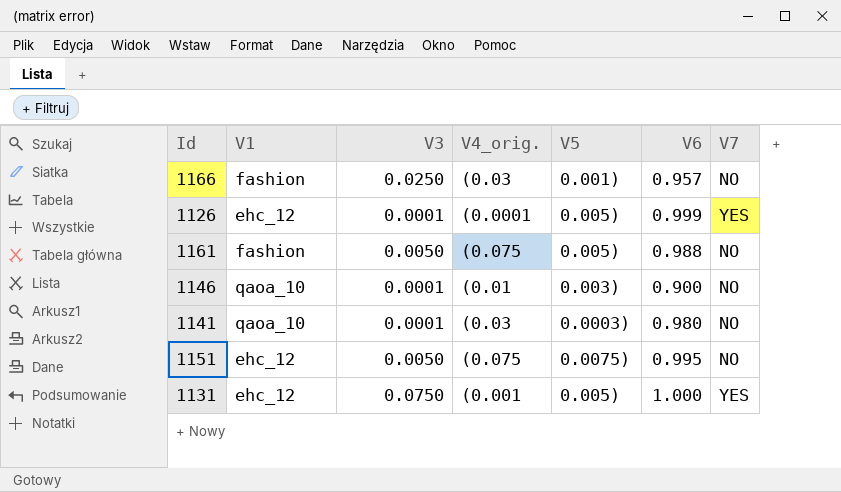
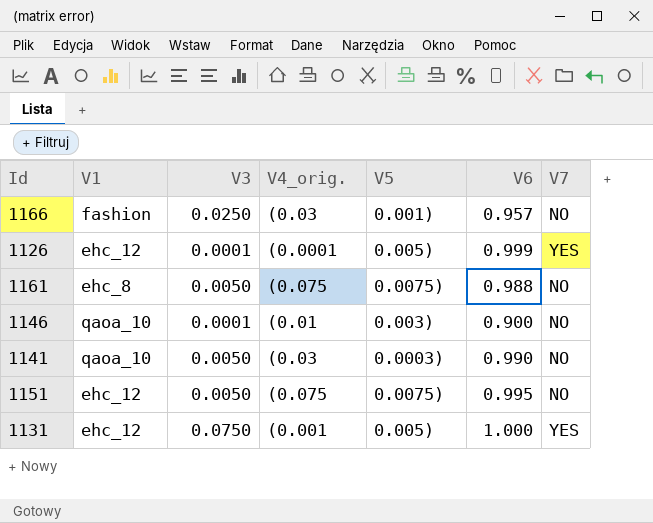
1161 | V1: fashion -> ehc_8
1161 | V5: 0.005) -> 0.0075)
1141 | V3: 0.0001 -> 0.0050
1141 | V6: 0.980 -> 0.990

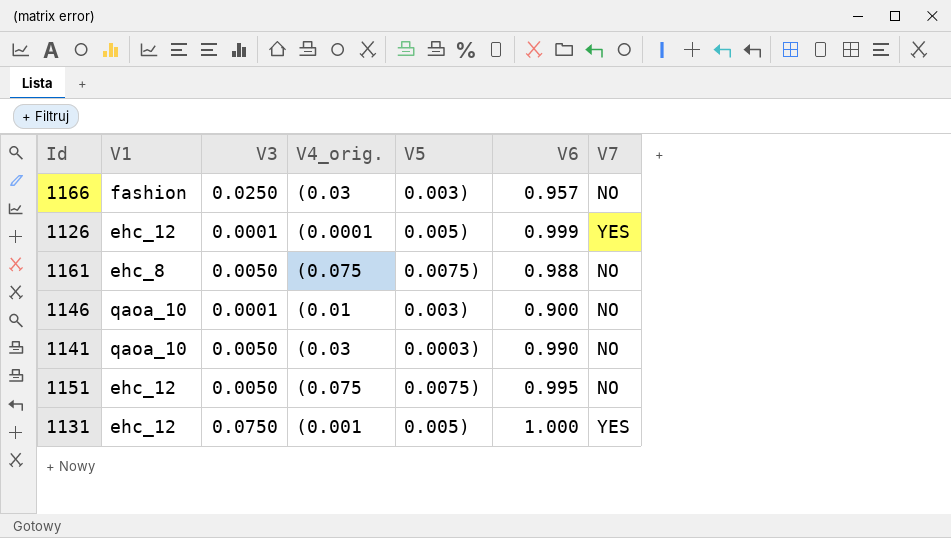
1166 | V5: 0.001) -> 0.003)

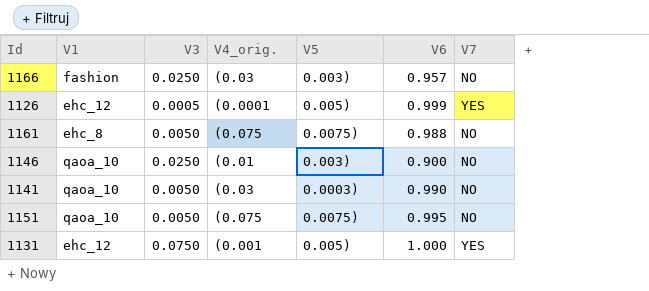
1126 | V3: 0.0001 -> 0.0005
1146 | V3: 0.0001 -> 0.0250
1151 | V1: ehc_12 -> qaoa_10

